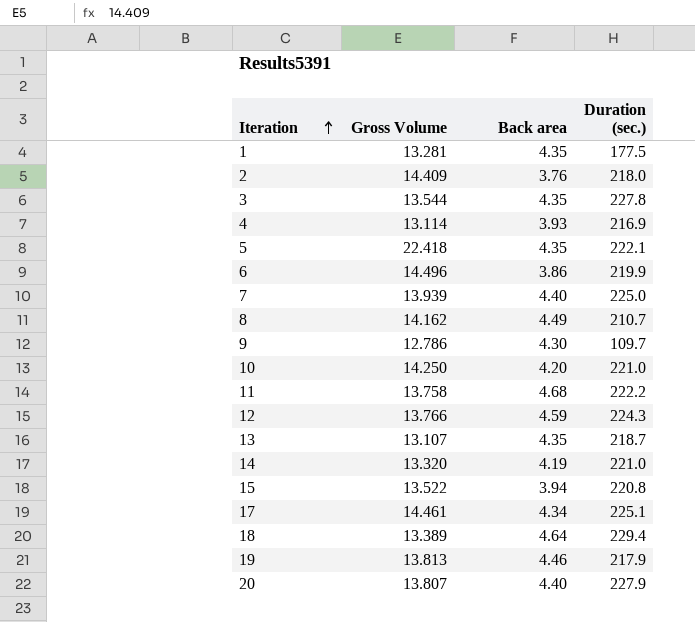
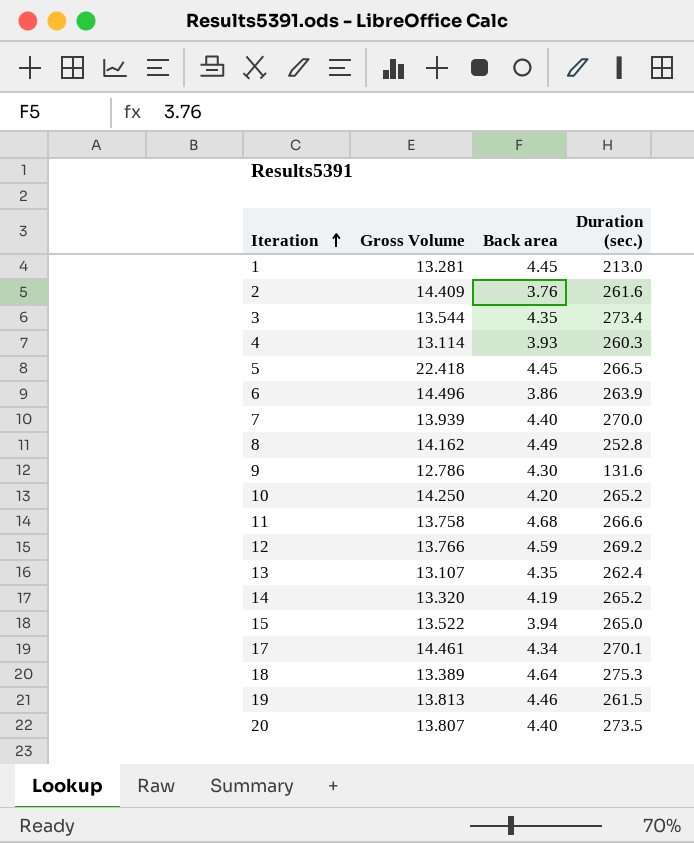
1 | Back area: 4.35 -> 4.45
1 | Duration (sec.): 177.5 -> 213.0
2 | Duration (sec.): 218.0 -> 261.6
3 | Duration (sec.): 227.8 -> 273.4
4 | Duration (sec.): 216.9 -> 260.3
5 | Back area: 4.35 -> 4.45
5 | Duration (sec.): 222.1 -> 266.5
6 | Duration (sec.): 219.9 -> 263.9
7 | Duration (sec.): 225.0 -> 270.0
8 | Duration (sec.): 210.7 -> 252.8
9 | Duration (sec.): 109.7 -> 131.6
10 | Duration (sec.): 221.0 -> 265.2
11 | Duration (sec.): 222.2 -> 266.6
12 | Duration (sec.): 224.3 -> 269.2
13 | Duration (sec.): 218.7 -> 262.4
14 | Duration (sec.): 221.0 -> 265.2
15 | Duration (sec.): 220.8 -> 265.0
17 | Duration (sec.): 225.1 -> 270.1
18 | Duration (sec.): 229.4 -> 275.3
19 | Duration (sec.): 217.9 -> 261.5
20 | Duration (sec.): 227.9 -> 273.5

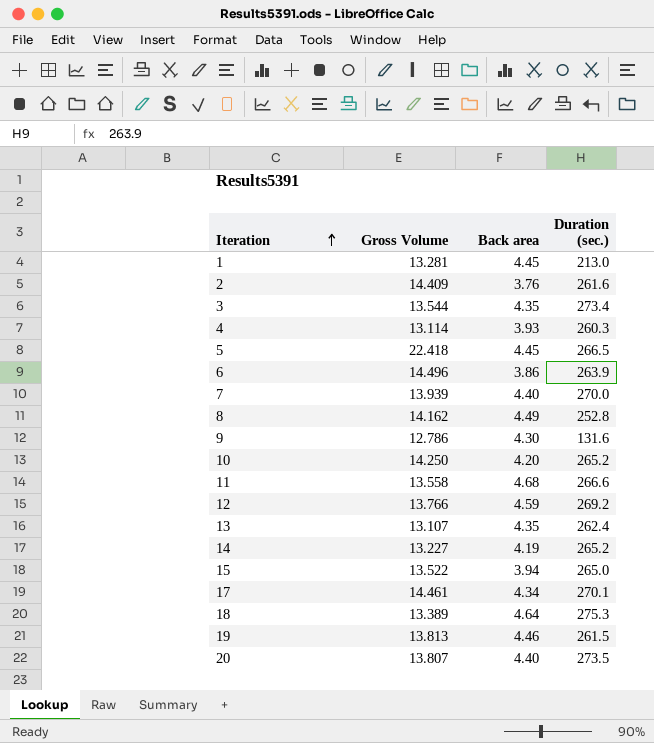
11 | Gross Volume: 13.758 -> 13.558
14 | Gross Volume: 13.320 -> 13.227

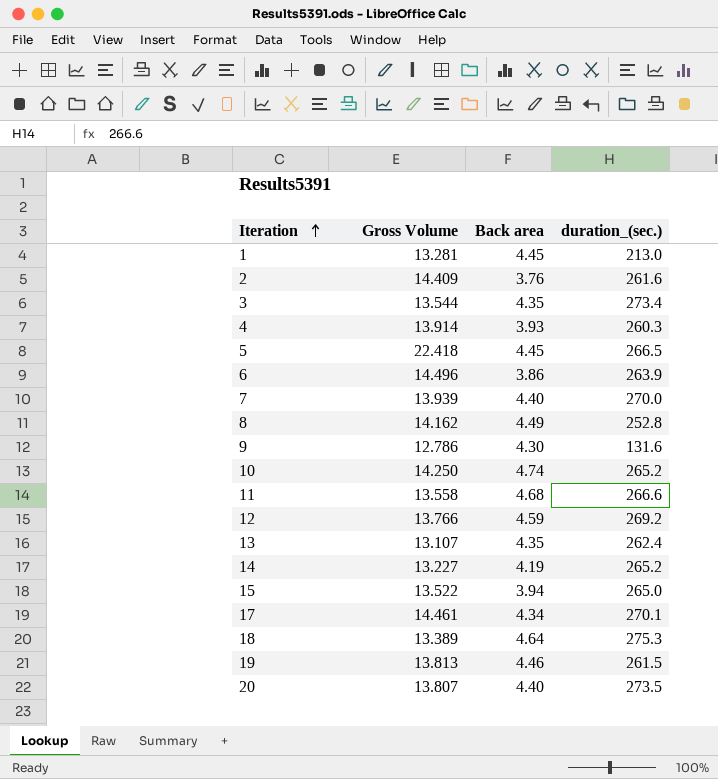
column name: Duration (sec.) -> duration_(sec.)
4 | Gross Volume: 13.114 -> 13.914
10 | Back area: 4.20 -> 4.74

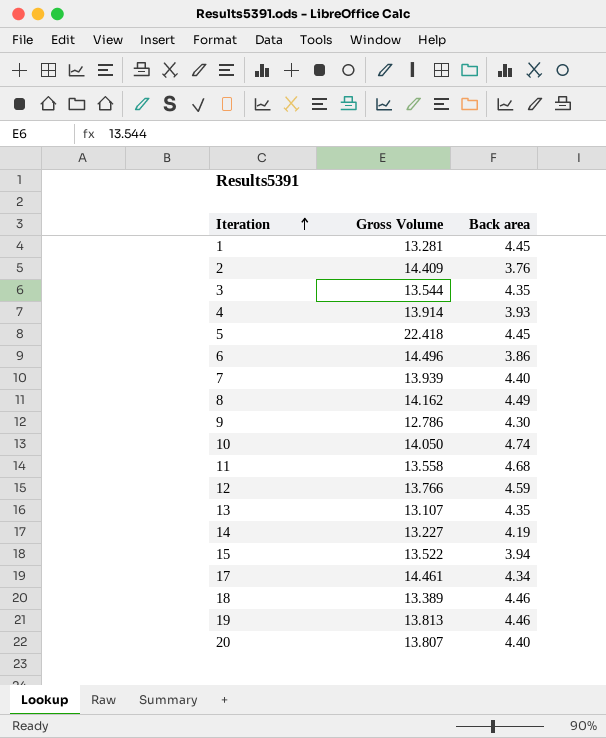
column duration_(sec.) | position: 4 -> none
10 | Gross Volume: 14.250 -> 14.050
18 | Back area: 4.64 -> 4.46

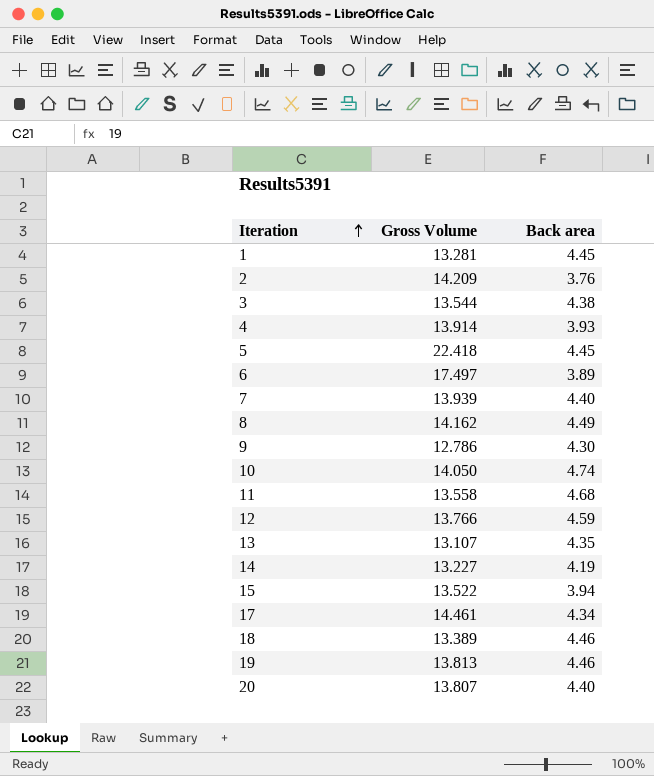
2 | Gross Volume: 14.409 -> 14.209
3 | Back area: 4.35 -> 4.38
6 | Gross Volume: 14.496 -> 17.497
6 | Back area: 3.86 -> 3.89

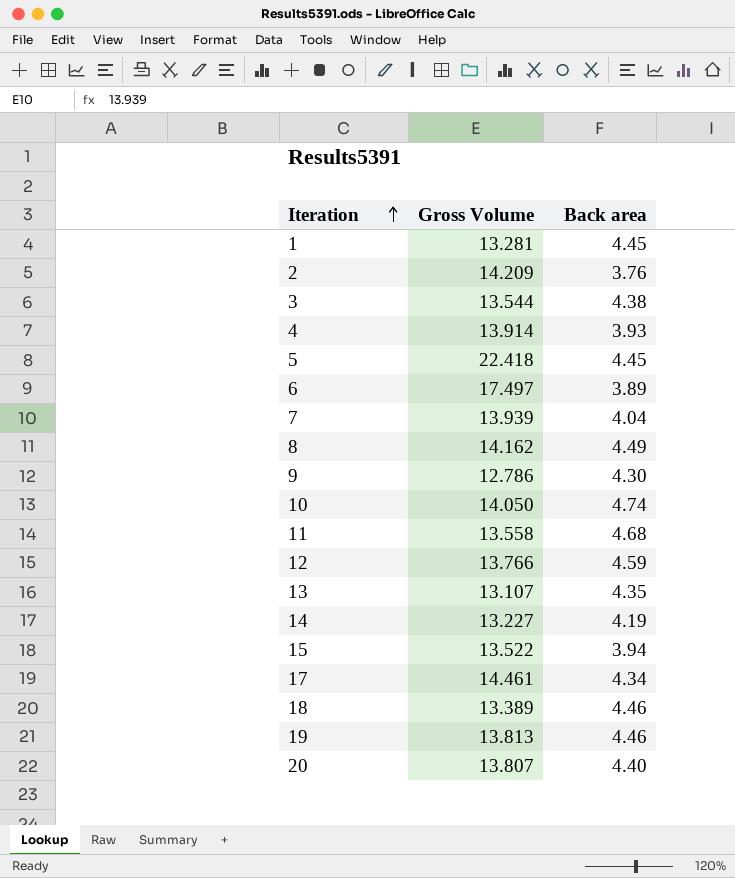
7 | Back area: 4.40 -> 4.04

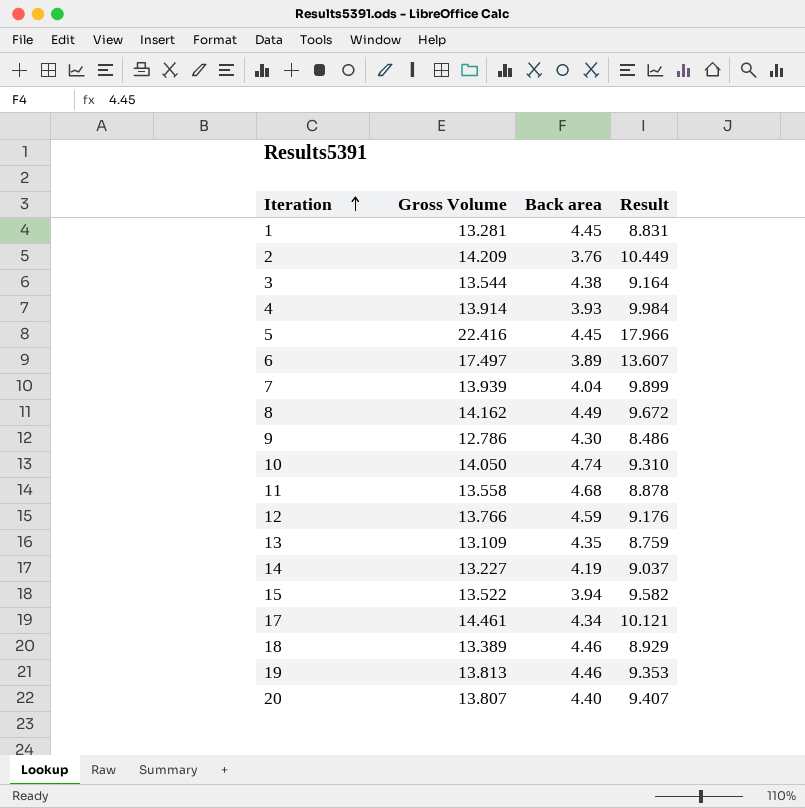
column Result | formula: none -> [Gross Volume] - [Back area]
5 | Gross Volume: 22.418 -> 22.416
13 | Gross Volume: 13.107 -> 13.109

